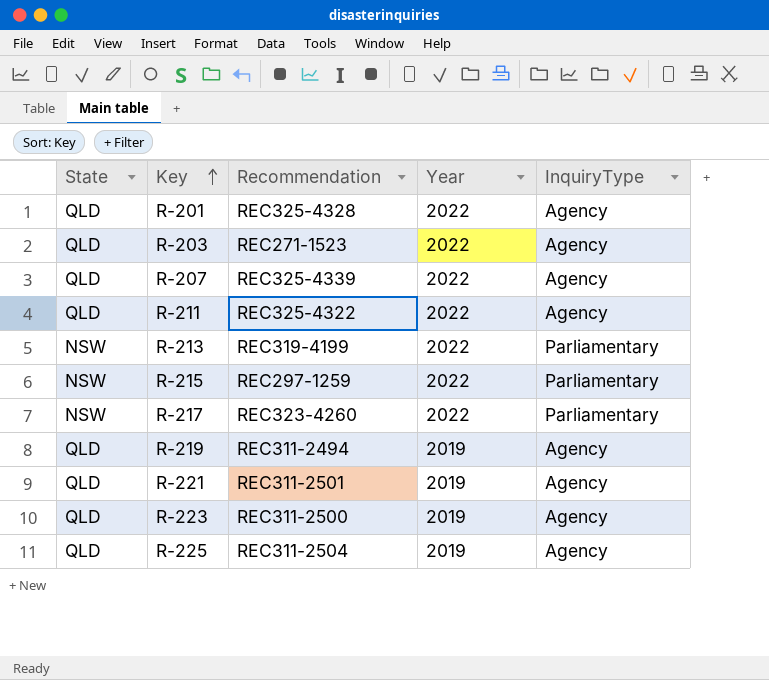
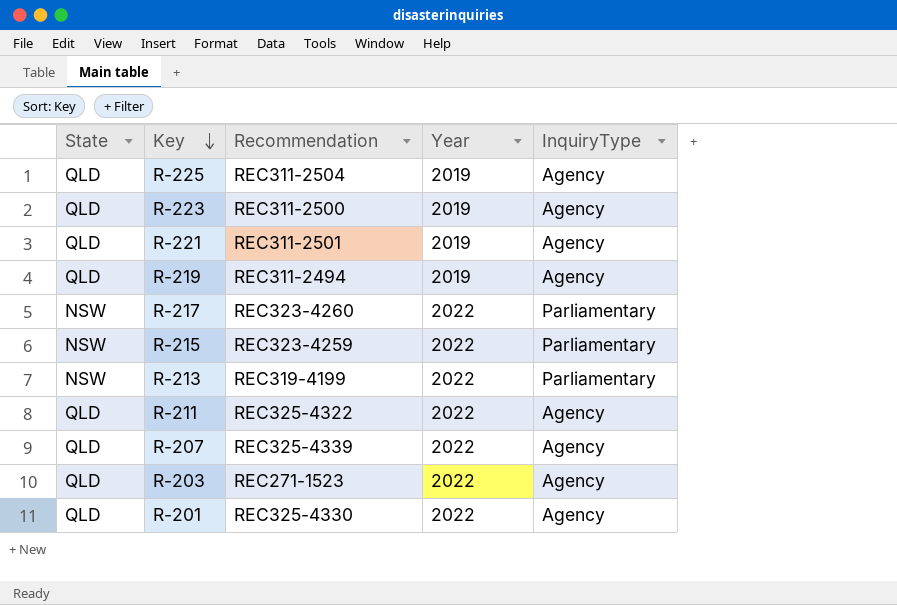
row order: Key ascending -> Key descending
R-215 | Recommendation: REC297-1259 -> REC323-4259
R-201 | Recommendation: REC325-4328 -> REC325-4330

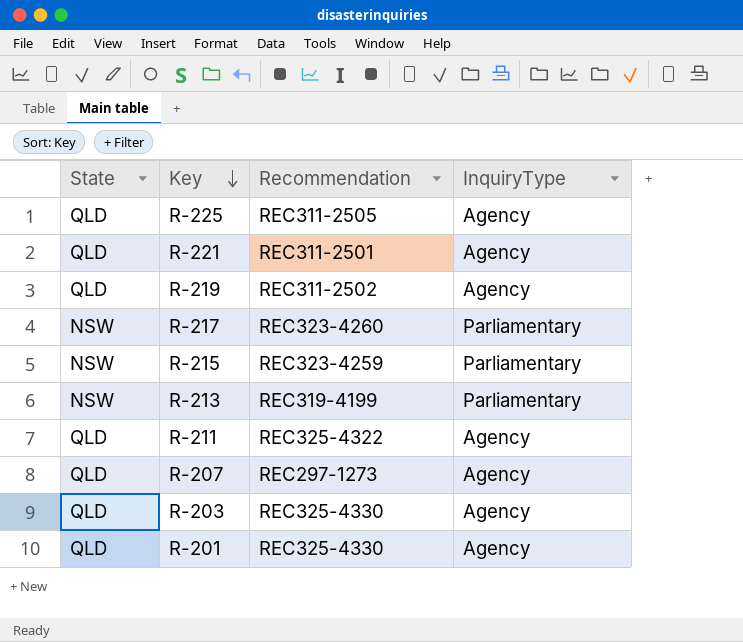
column Year | position: 4 -> none
row R-223: QLD | REC311-2500 | 2019 | Agency -> none
R-225 | Recommendation: REC311-2504 -> REC311-2505
R-219 | Recommendation: REC311-2494 -> REC311-2502
R-207 | Recommendation: REC325-4339 -> REC297-1273
R-203 | Recommendation: REC271-1523 -> REC325-4330

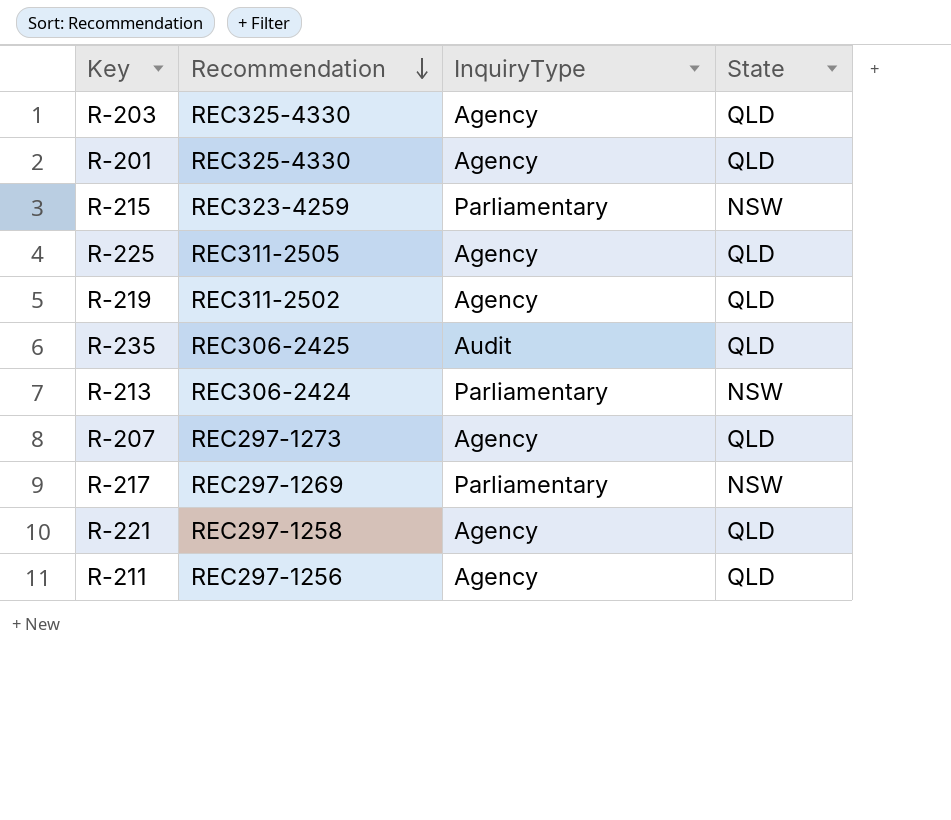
row order: Key descending -> Recommendation descending
column State | position: 1 -> 4
row R-235: none -> REC306-2425 | Audit | QLD
R-213 | Recommendation: REC319-4199 -> REC306-2424
R-217 | Recommendation: REC323-4260 -> REC297-1269
R-221 | Recommendation: REC311-2501 -> REC297-1258
R-211 | Recommendation: REC325-4322 -> REC297-1256

